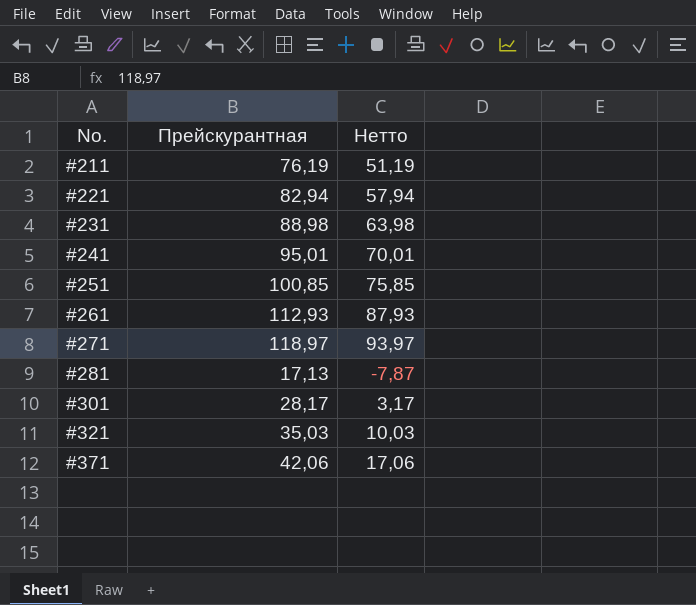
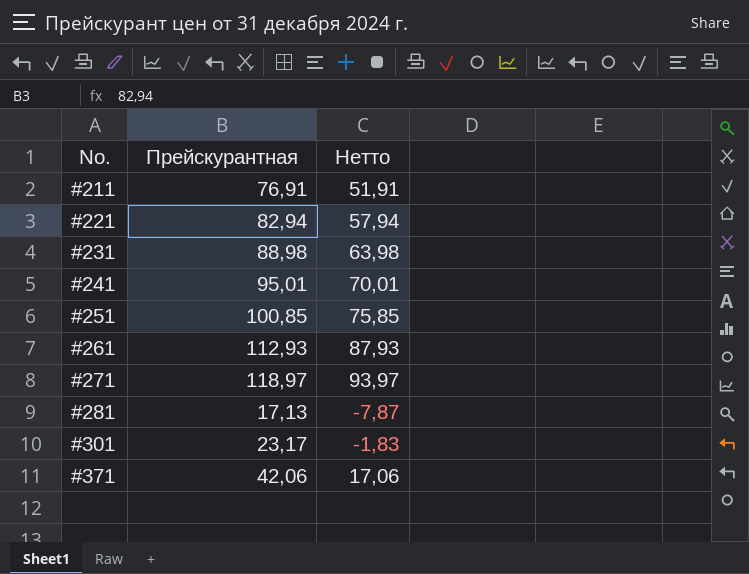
row #321: 35,03 | 10,03 -> none
#211 | Прейскурантная: 76,19 -> 76,91
#211 | Нетто: 51,19 -> 51,91
#301 | Прейскурантная: 28,17 -> 23,17
#301 | Нетто: 3,17 -> -1,83

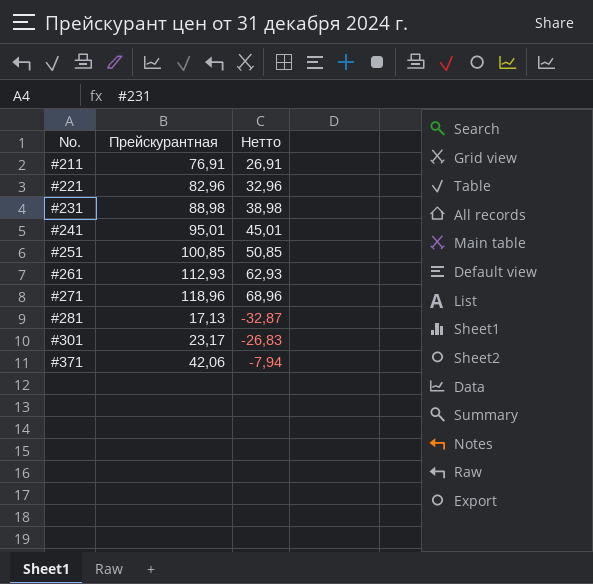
column Нетто | formula: [Прейскурантная] - 25 -> [Прейскурантная] - 50
#221 | Прейскурантная: 82,94 -> 82,96
#271 | Прейскурантная: 118,97 -> 118,96

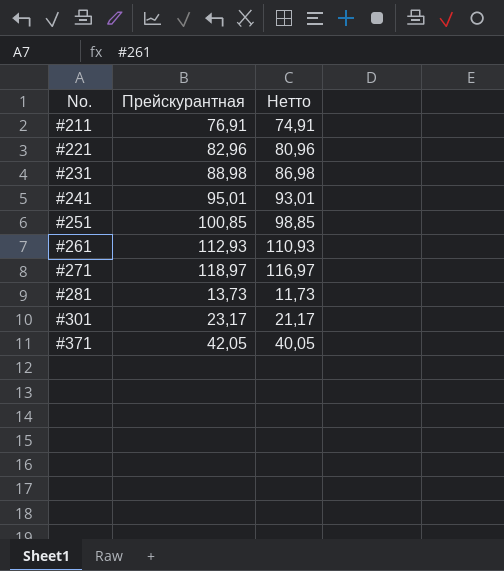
column Нетто | formula: [Прейскурантная] - 50 -> [Прейскурантная] - 2
#271 | Прейскурантная: 118,96 -> 118,97
#281 | Прейскурантная: 17,13 -> 13,73
#371 | Прейскурантная: 42,06 -> 42,05

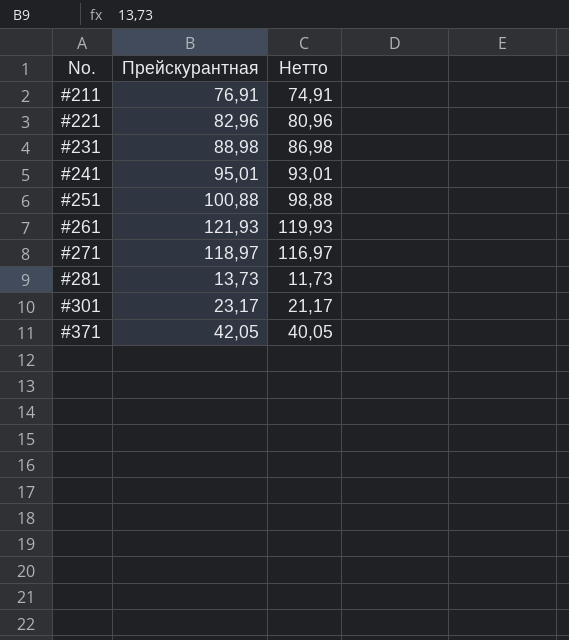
#251 | Прейскурантная: 100,85 -> 100,88
#251 | Нетто: 98,85 -> 98,88
#261 | Прейскурантная: 112,93 -> 121,93
#261 | Нетто: 110,93 -> 119,93

